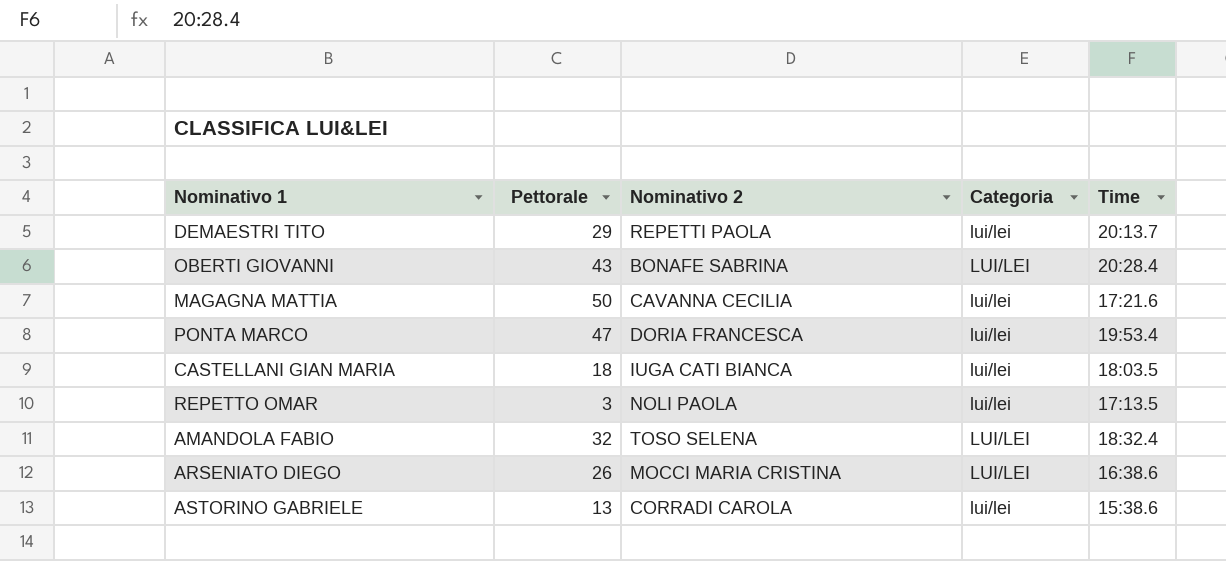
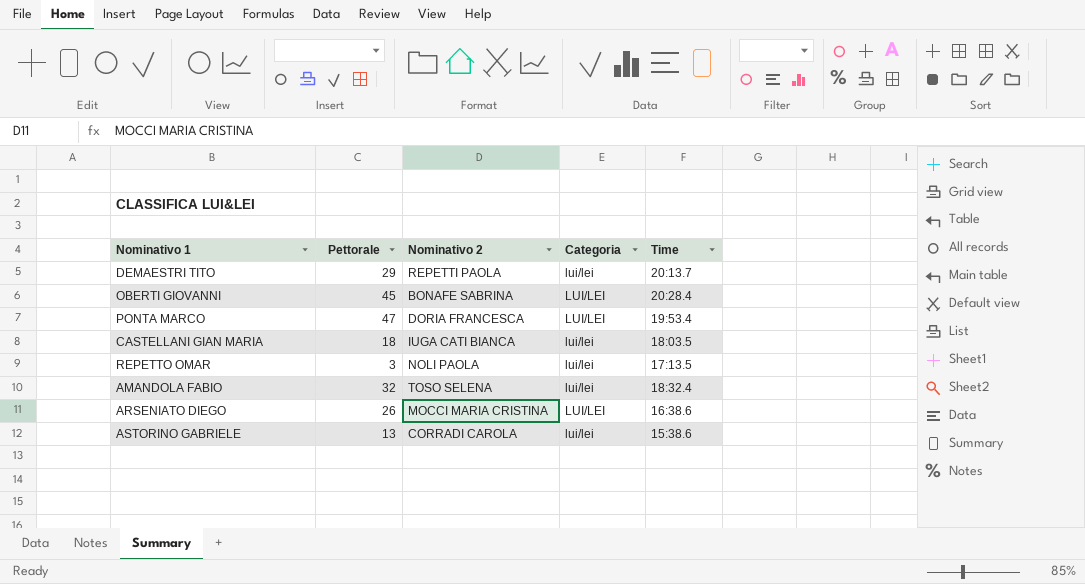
row MAGAGNA MATTIA: 50 | CAVANNA CECILIA | lui/lei | 17:21.6 -> none
OBERTI GIOVANNI | Pettorale: 43 -> 45
PONTA MARCO | Categoria: lui/lei -> LUI/LEI
AMANDOLA FABIO | Categoria: LUI/LEI -> lui/lei

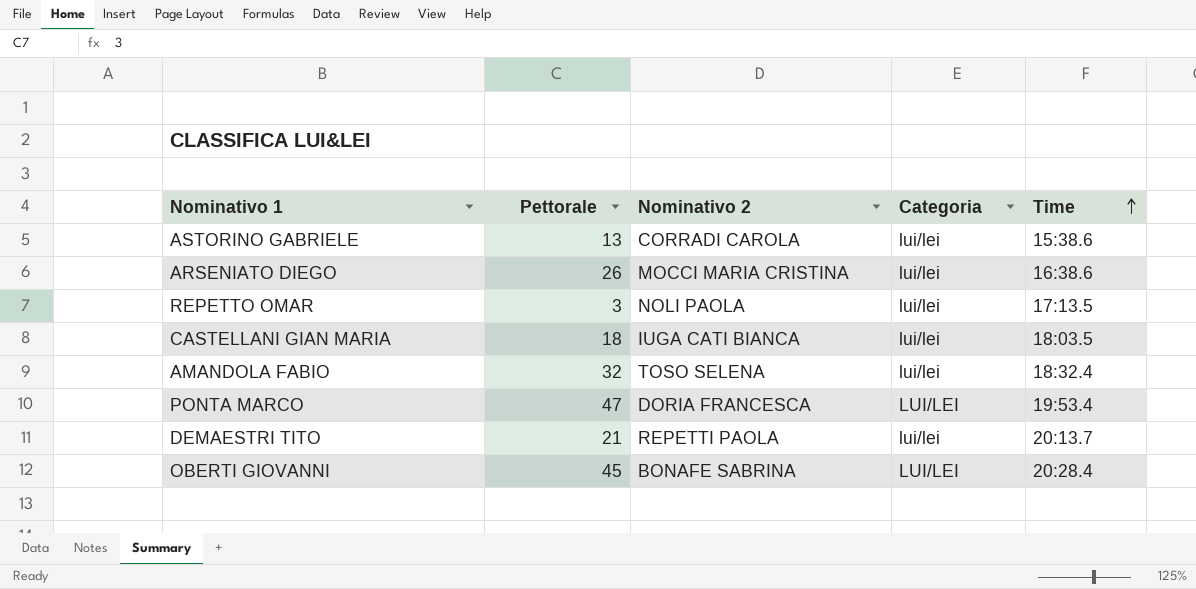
row order: none -> Time ascending
ARSENIATO DIEGO | Categoria: LUI/LEI -> lui/lei
DEMAESTRI TITO | Pettorale: 29 -> 21

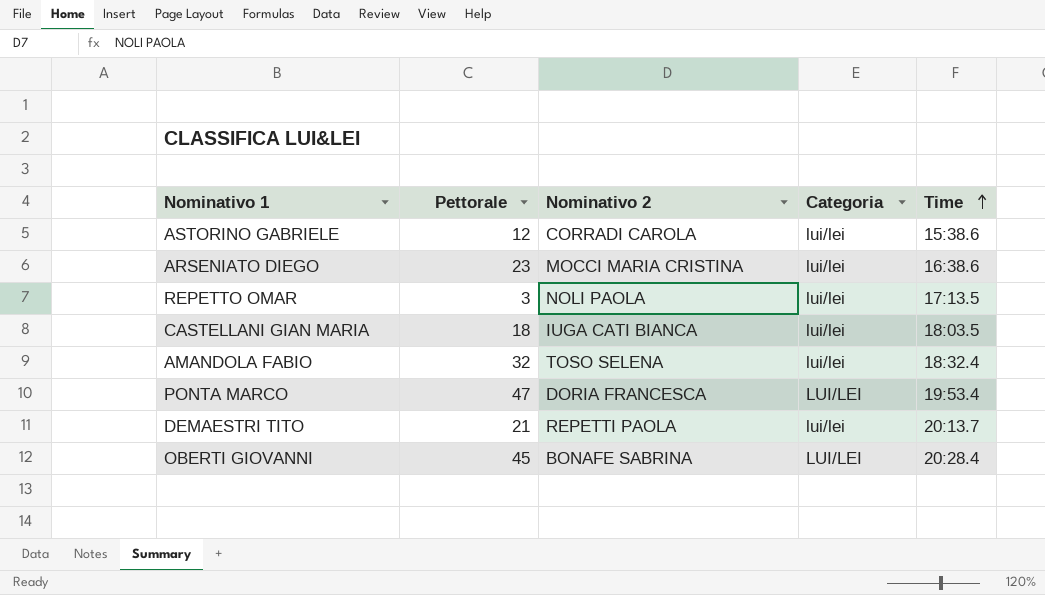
ASTORINO GABRIELE | Pettorale: 13 -> 12
ARSENIATO DIEGO | Pettorale: 26 -> 23

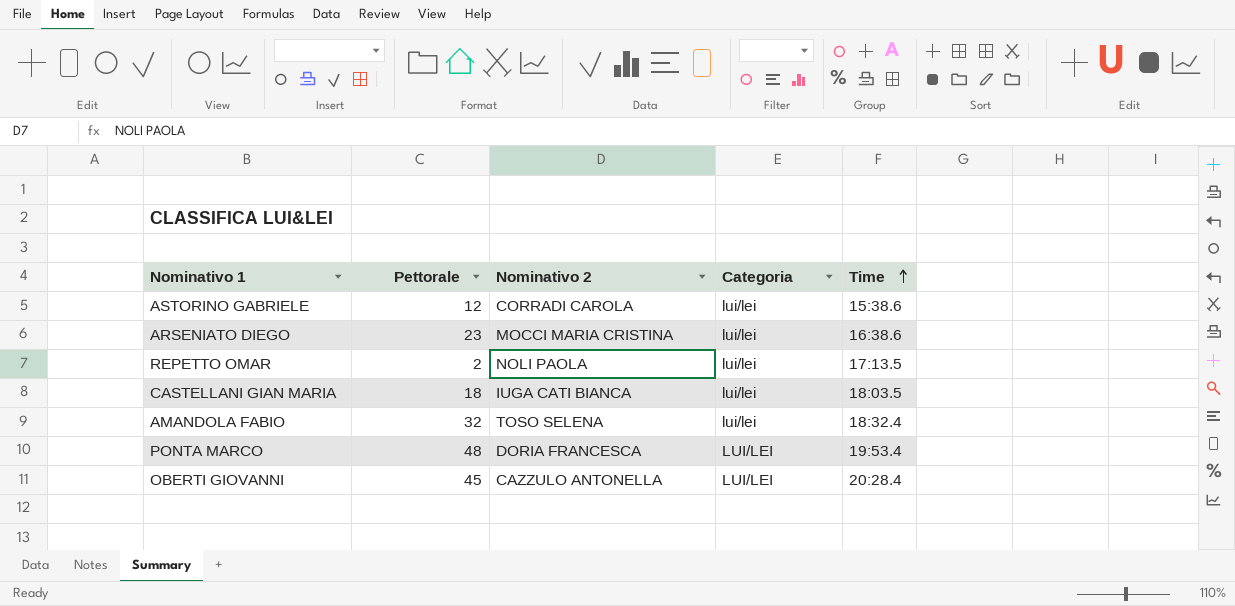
row DEMAESTRI TITO: 21 | REPETTI PAOLA | lui/lei | 20:13.7 -> none
REPETTO OMAR | Pettorale: 3 -> 2
PONTA MARCO | Pettorale: 47 -> 48
OBERTI GIOVANNI | Nominativo 2: BONAFE SABRINA -> CAZZULO ANTONELLA

